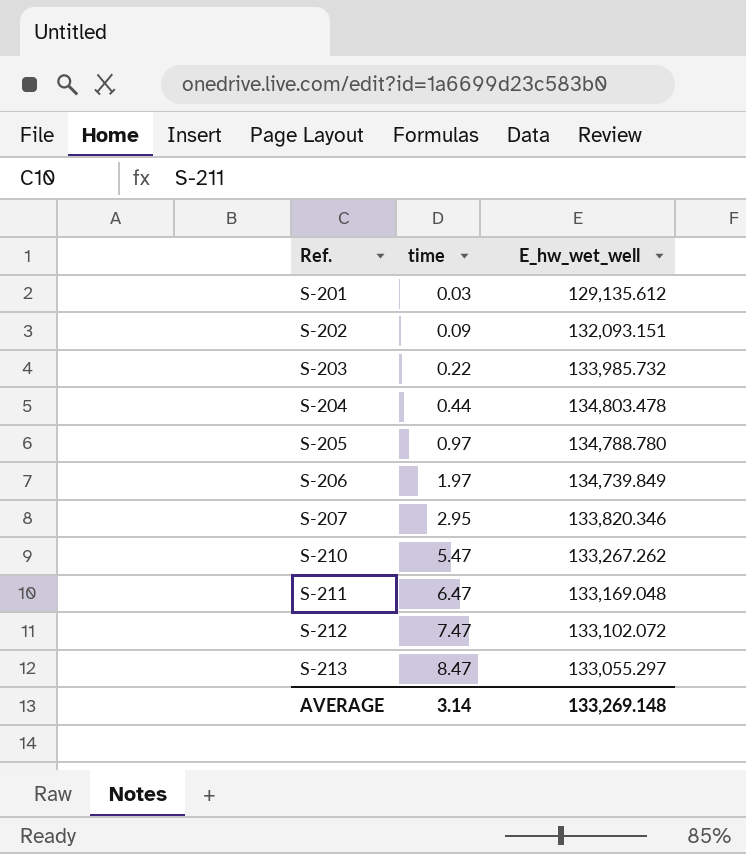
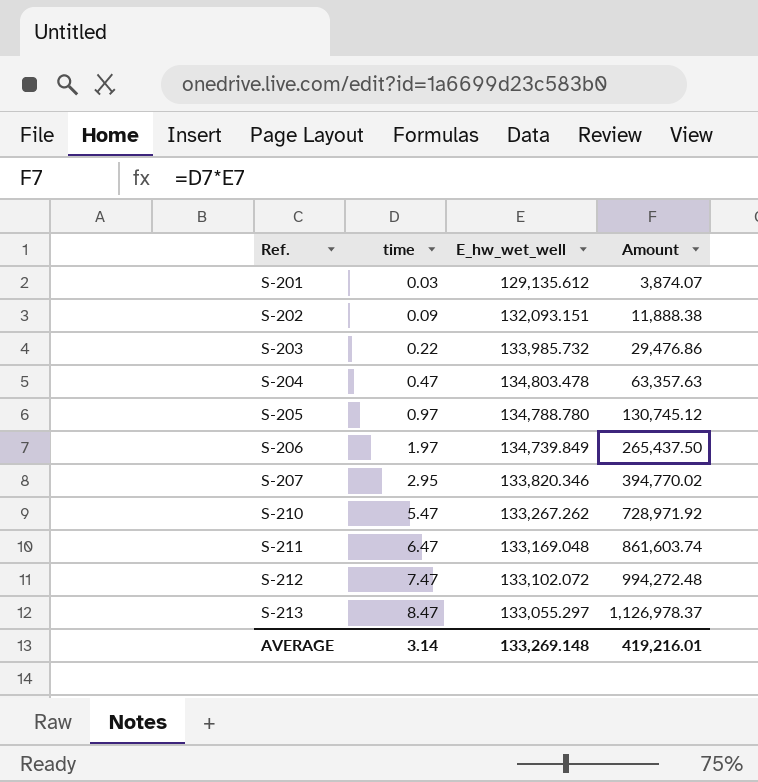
column Amount | formula: none -> [time] * [E_hw_wet_well]
S-204 | time: 0.44 -> 0.47

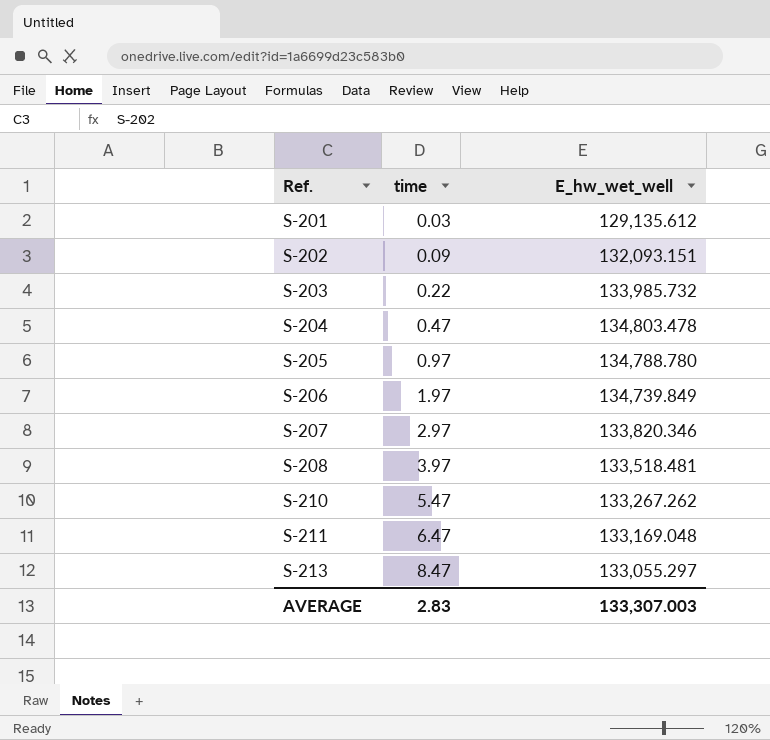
column Amount | formula: [time] * [E_hw_wet_well] -> none
row S-212: 7.47 | 133,102.072 | 994,272.48 -> none
S-207 | time: 2.95 -> 2.97
row S-208: none -> 3.97 | 133,518.481
AVERAGE | time: 3.14 -> 2.83
AVERAGE | E_hw_wet_well: 133,269.148 -> 133,307.003

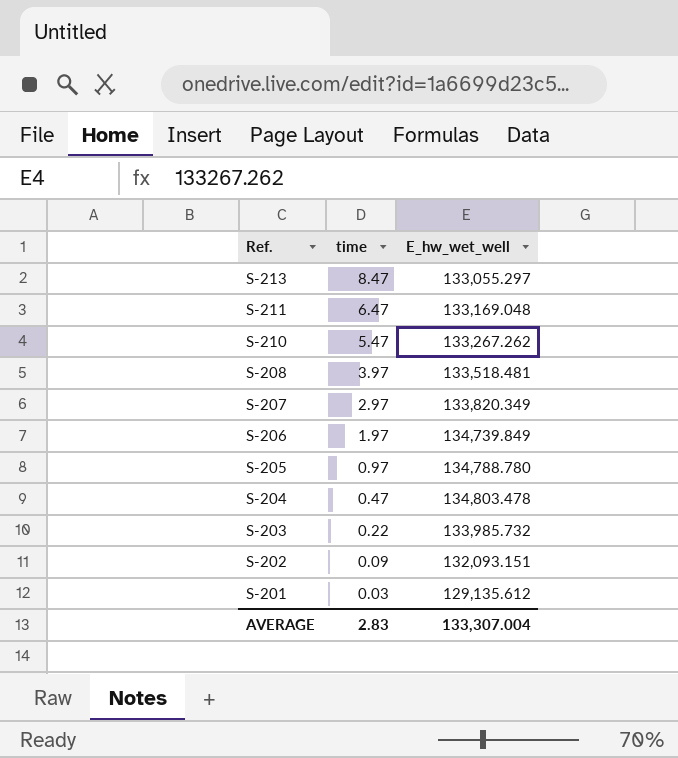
row order: Ref. ascending -> Ref. descending
S-207 | E_hw_wet_well: 133,820.346 -> 133,820.349
AVERAGE | E_hw_wet_well: 133,307.003 -> 133,307.004

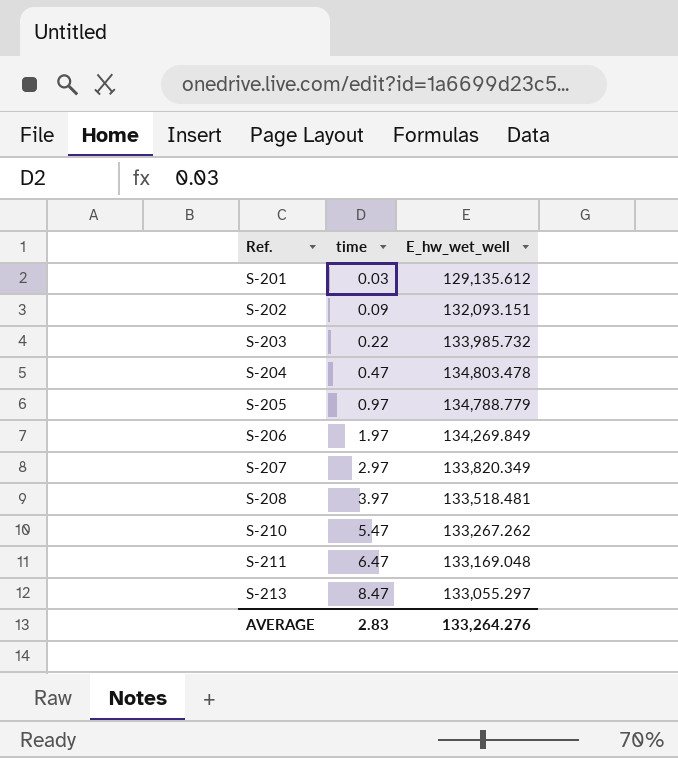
row order: Ref. descending -> Ref. ascending
S-205 | E_hw_wet_well: 134,788.780 -> 134,788.779
S-206 | E_hw_wet_well: 134,739.849 -> 134,269.849
AVERAGE | E_hw_wet_well: 133,307.004 -> 133,264.276

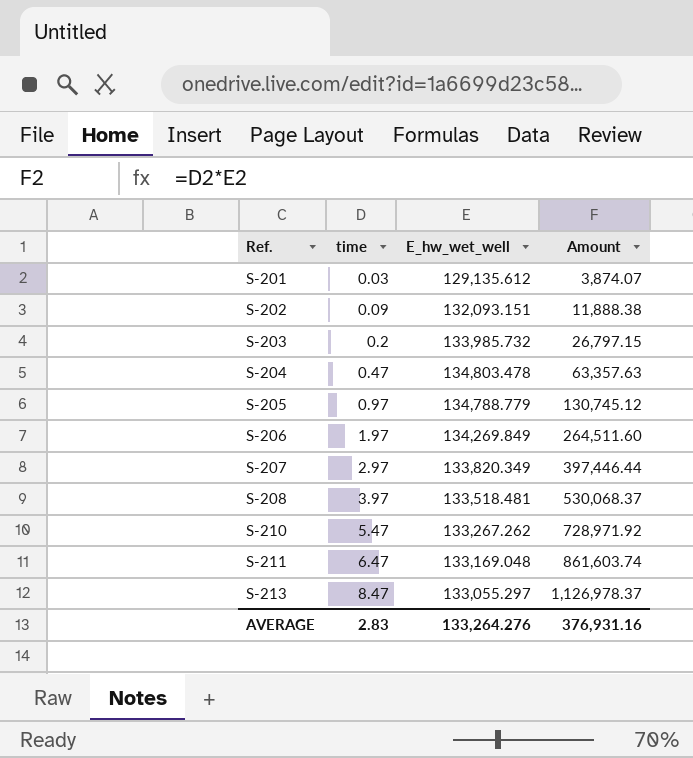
column Amount | formula: none -> [time] * [E_hw_wet_well]
S-203 | time: 0.22 -> 0.2

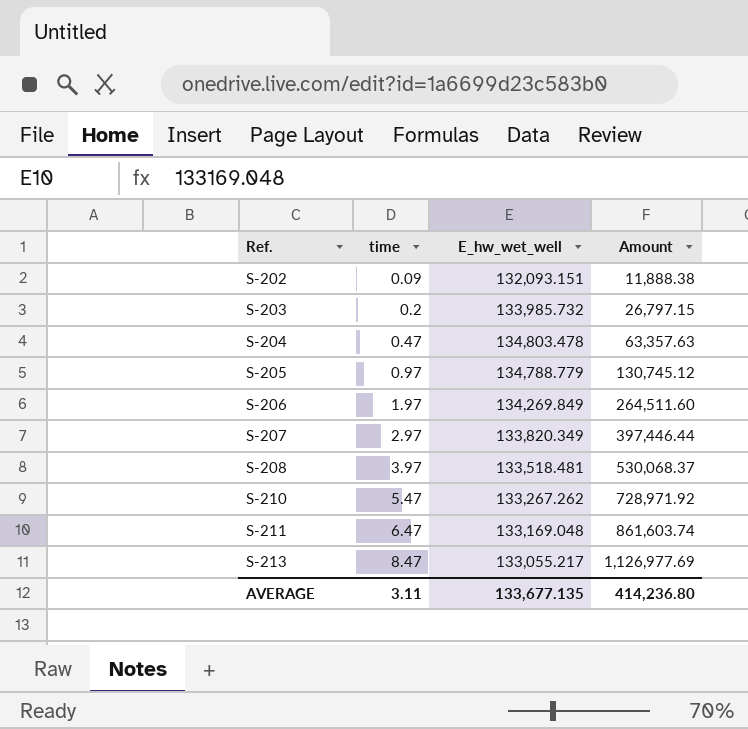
row S-201: 0.03 | 129,135.612 | 3,874.07 -> none
S-213 | E_hw_wet_well: 133,055.297 -> 133,055.217
S-213 | Amount: 1,126,978.37 -> 1,126,977.69
AVERAGE | time: 2.83 -> 3.11
AVERAGE | E_hw_wet_well: 133,264.276 -> 133,677.135
AVERAGE | Amount: 376,931.16 -> 414,236.80

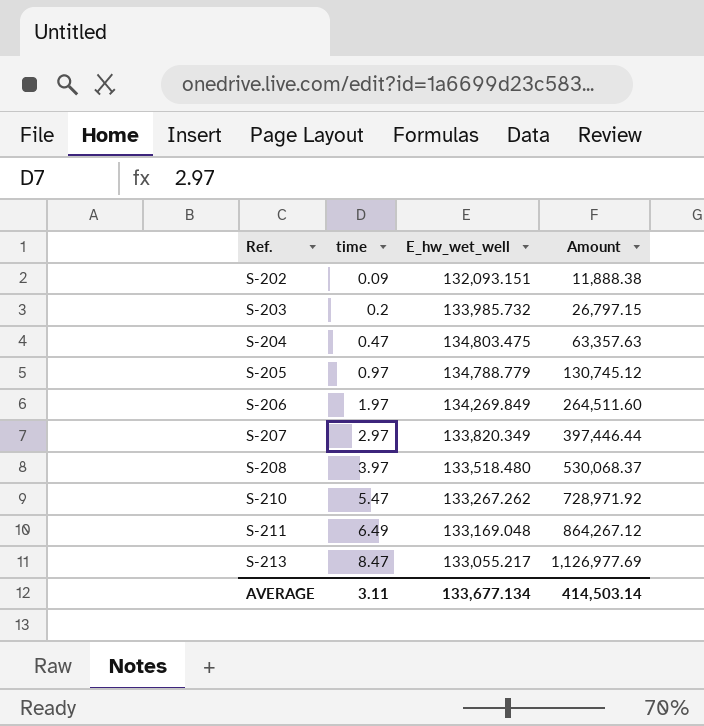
S-204 | E_hw_wet_well: 134,803.478 -> 134,803.475
S-208 | E_hw_wet_well: 133,518.481 -> 133,518.480
S-211 | time: 6.47 -> 6.49
S-211 | Amount: 861,603.74 -> 864,267.12
AVERAGE | E_hw_wet_well: 133,677.135 -> 133,677.134
AVERAGE | Amount: 414,236.80 -> 414,503.14

